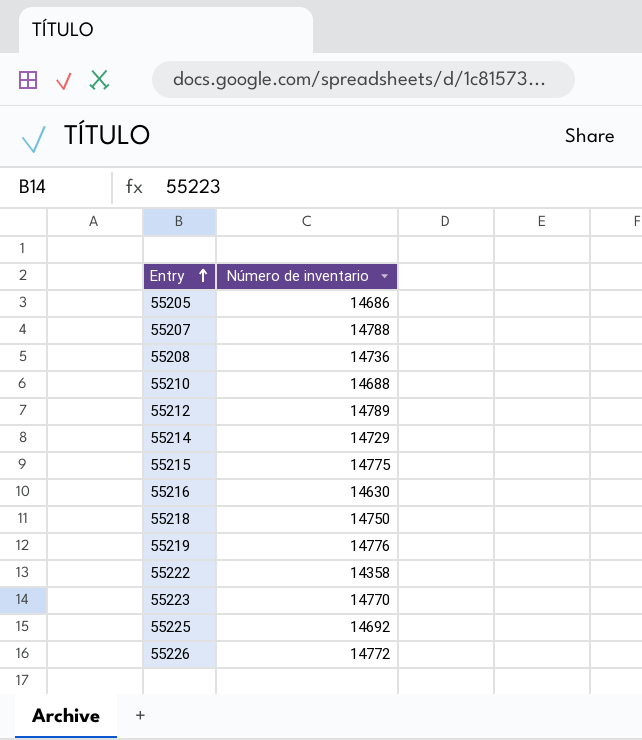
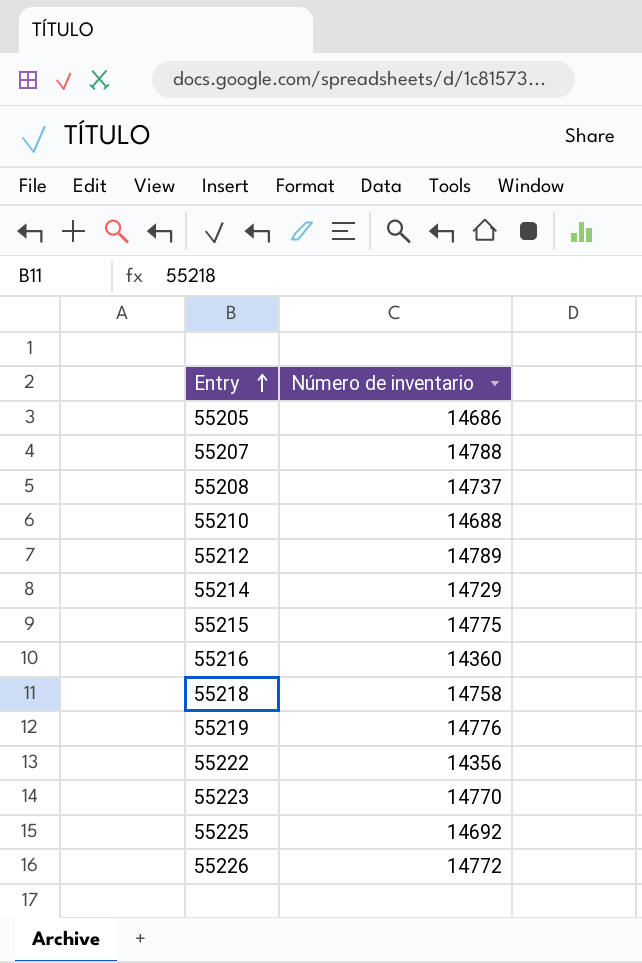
55208 | Número de inventario: 14736 -> 14737
55216 | Número de inventario: 14630 -> 14360
55218 | Número de inventario: 14750 -> 14758
55222 | Número de inventario: 14358 -> 14356

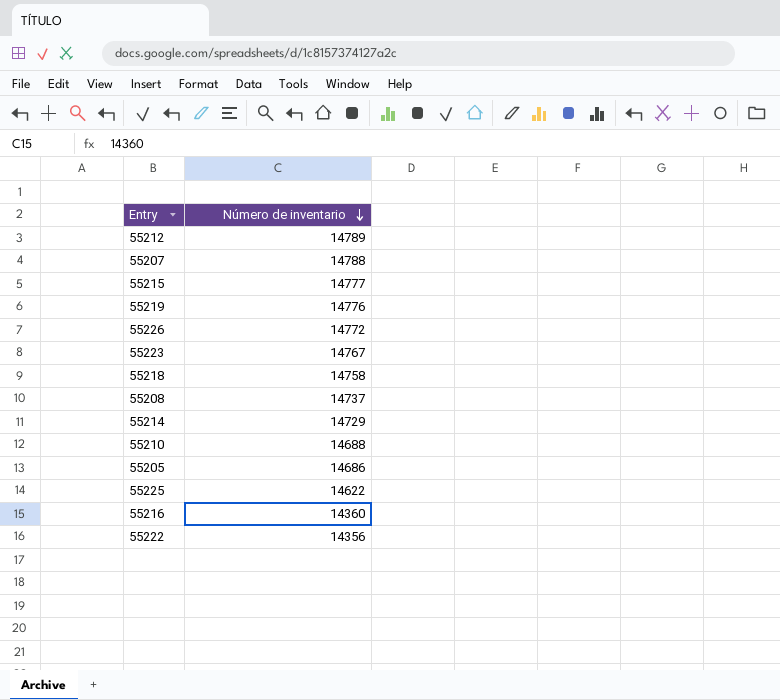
row order: Entry ascending -> Número de inventario descending
55215 | Número de inventario: 14775 -> 14777
55223 | Número de inventario: 14770 -> 14767
55225 | Número de inventario: 14692 -> 14622

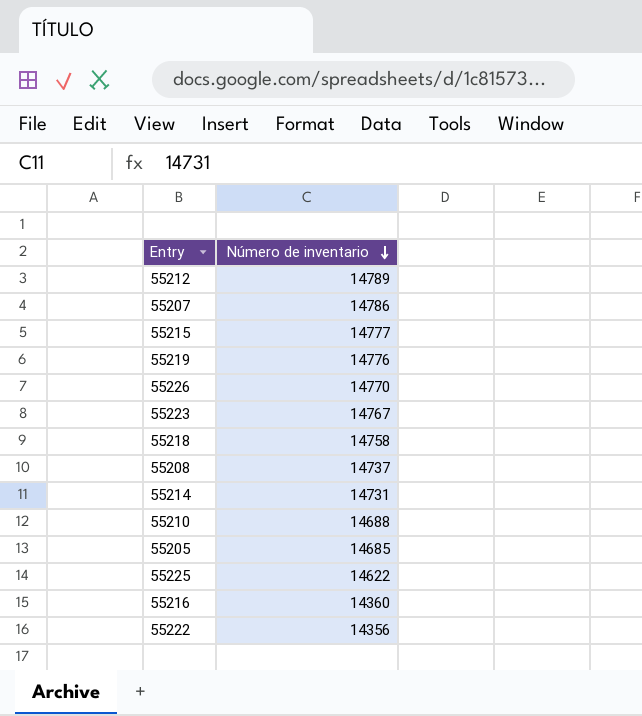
55207 | Número de inventario: 14788 -> 14786
55226 | Número de inventario: 14772 -> 14770
55214 | Número de inventario: 14729 -> 14731
55205 | Número de inventario: 14686 -> 14685

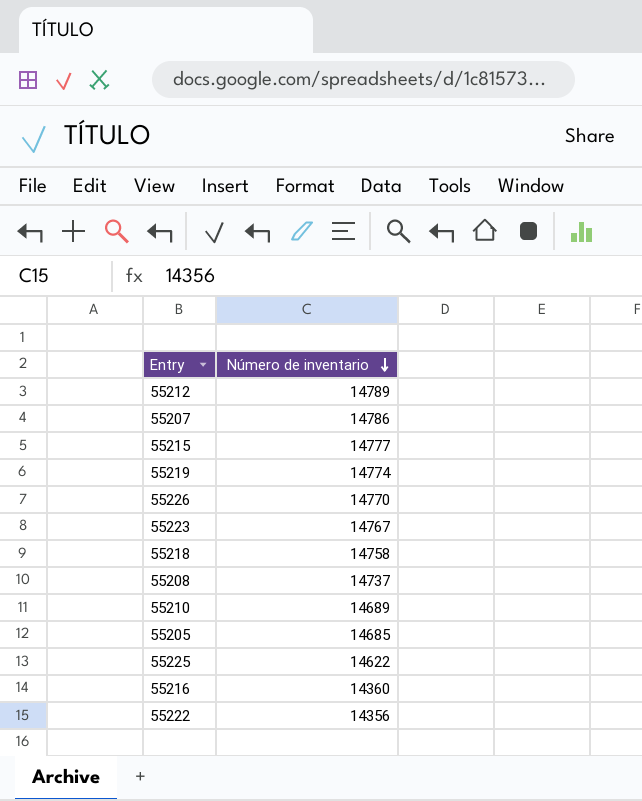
row 55214: 14731 -> none
55219 | Número de inventario: 14776 -> 14774
55210 | Número de inventario: 14688 -> 14689

